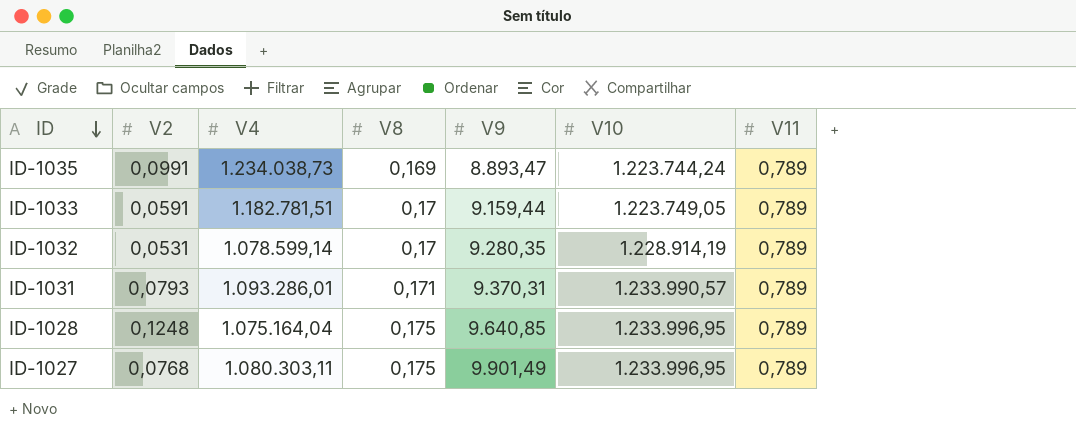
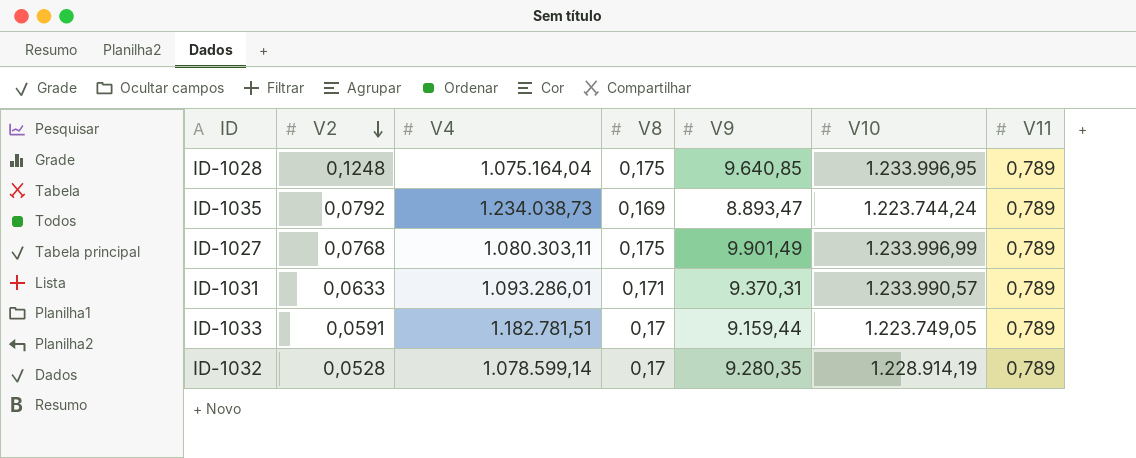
row order: ID descending -> V2 descending
ID-1035 | V2: 0,0991 -> 0,0792
ID-1027 | V10: 1.233.996,95 -> 1.233.996,99
ID-1031 | V2: 0,0793 -> 0,0633
ID-1032 | V2: 0,0531 -> 0,0528

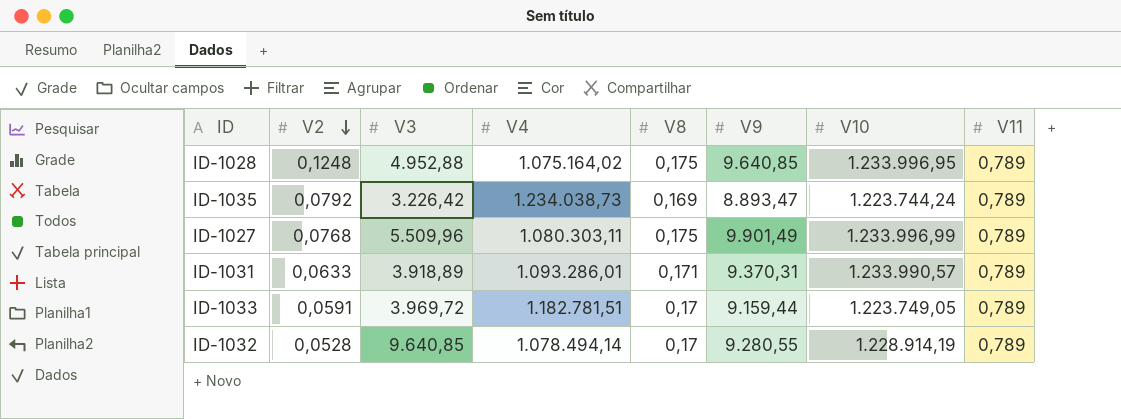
column V3 | position: none -> 3
ID-1028 | V4: 1.075.164,04 -> 1.075.164,02
ID-1032 | V4: 1.078.599,14 -> 1.078.494,14
ID-1032 | V9: 9.280,35 -> 9.280,55

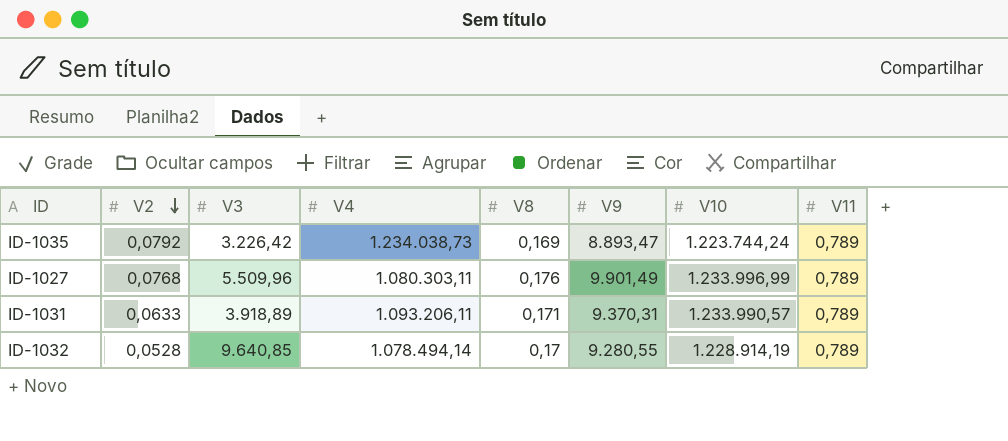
row ID-1028: 0,1248 | 4.952,88 | 1.075.164,02 | 0,175 | 9.640,85 | 1.233.996,95 | 0,789 -> none
row ID-1033: 0,0591 | 3.969,72 | 1.182.781,51 | 0,17 | 9.159,44 | 1.223.749,05 | 0,789 -> none
ID-1027 | V8: 0,175 -> 0,176
ID-1031 | V4: 1.093.286,01 -> 1.093.206,11

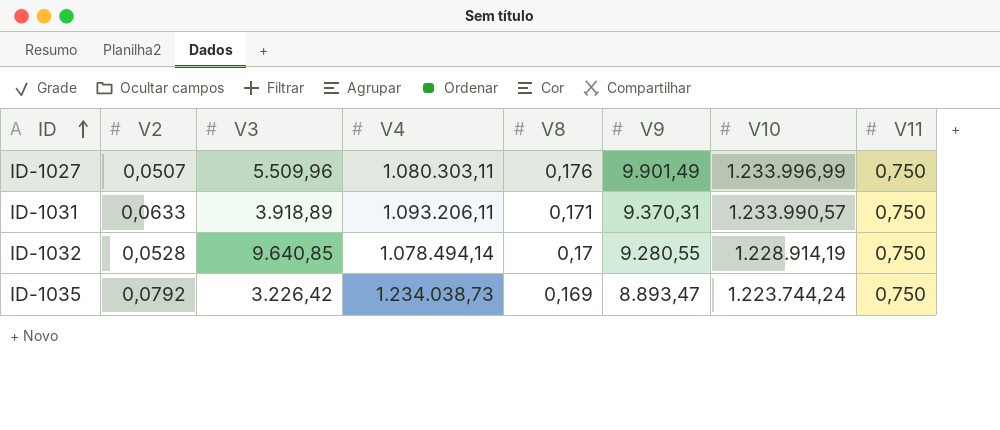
row order: V2 descending -> ID ascending
ID-1027 | V2: 0,0768 -> 0,0507
ID-1027 | V11: 0,789 -> 0,750
ID-1031 | V11: 0,789 -> 0,750
ID-1032 | V11: 0,789 -> 0,750
ID-1035 | V11: 0,789 -> 0,750

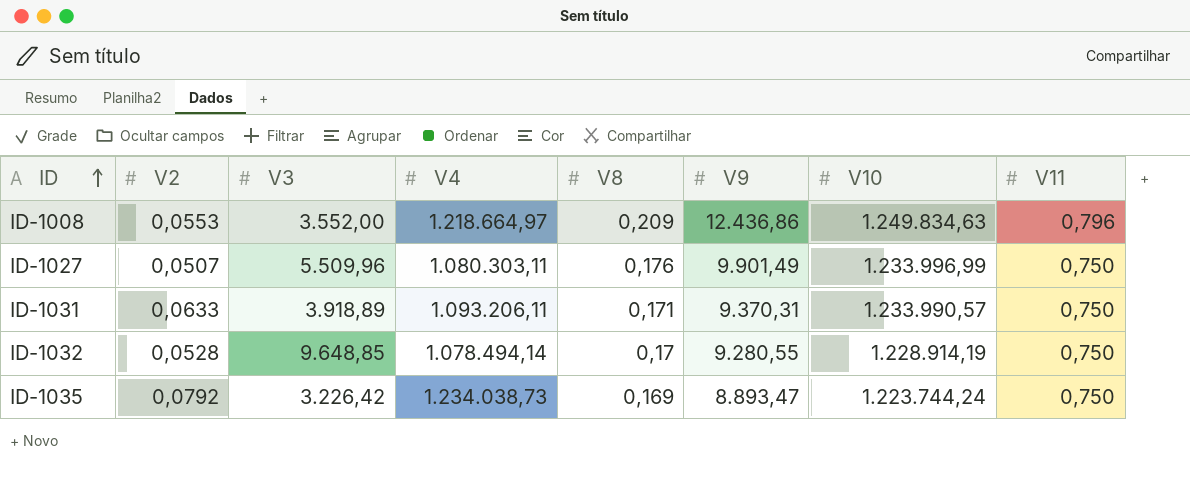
row ID-1008: none -> 0,0553 | 3.552,00 | 1.218.664,97 | 0,209 | 12.436,86 | 1.249.834,63 | 0,796
ID-1032 | V3: 9.640,85 -> 9.648,85

